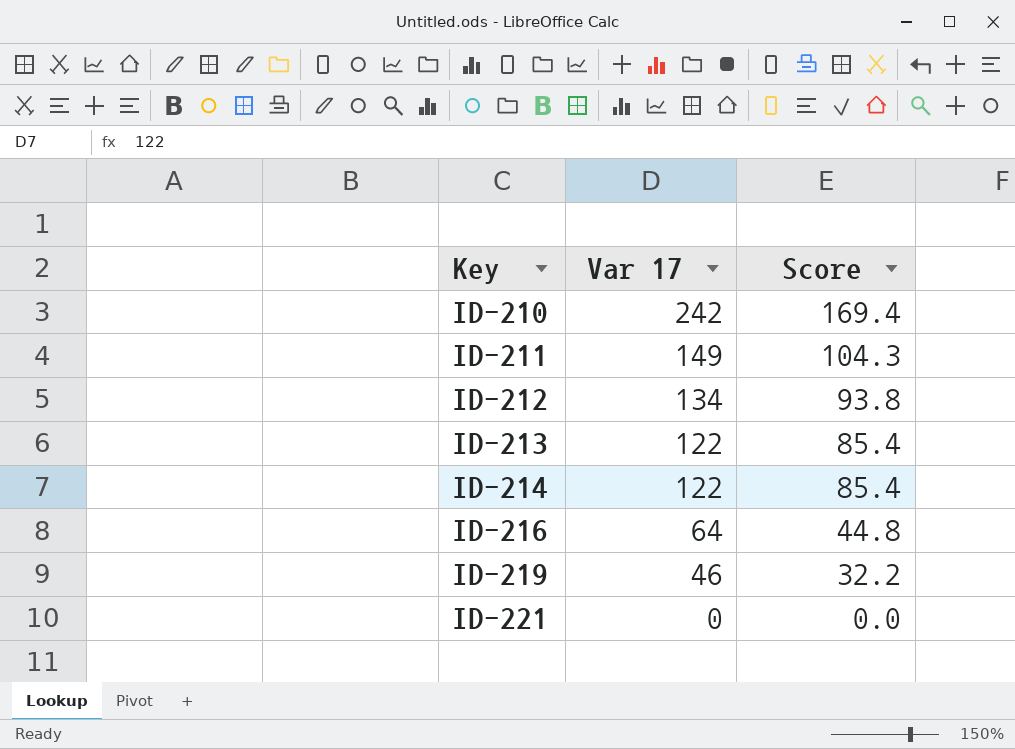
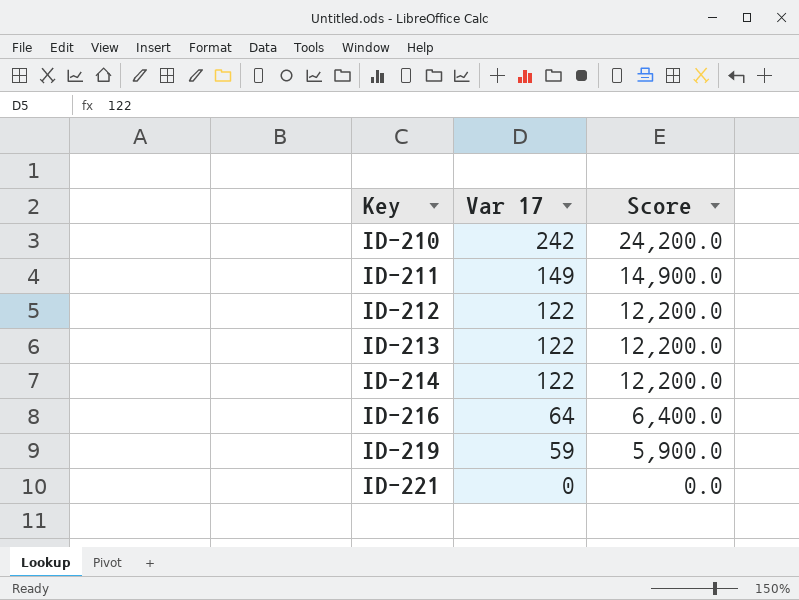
column Score | formula: [Var 17] * 0.7 -> [Var 17] * 100
ID-212 | Var 17: 134 -> 122
ID-219 | Var 17: 46 -> 59

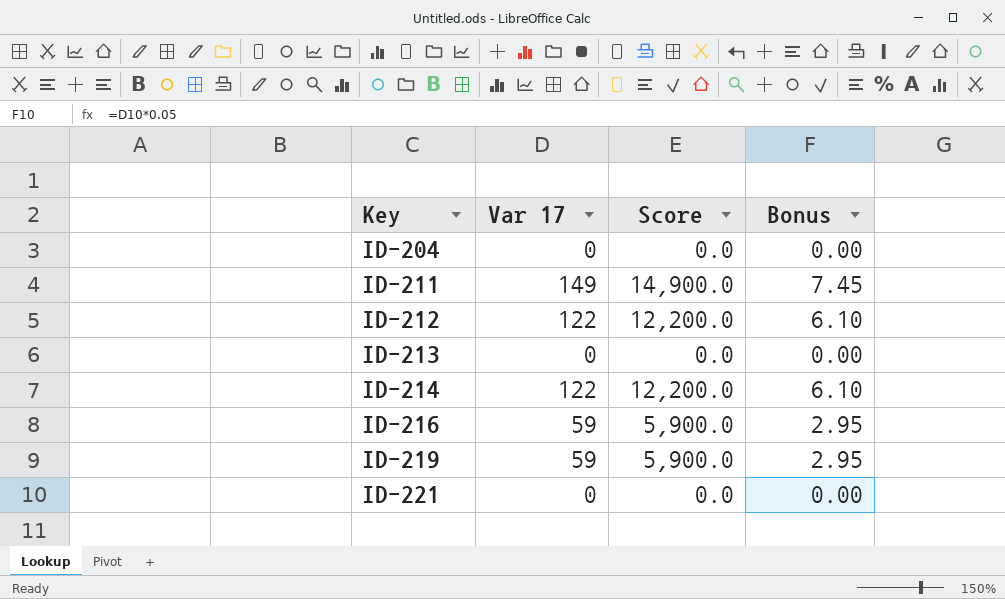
column Bonus | formula: none -> [Var 17] * 0.05
row ID-210: 242 | 24,200.0 -> none
row ID-204: none -> 0 | 0.0 | 0.00
ID-213 | Var 17: 122 -> 0
ID-213 | Score: 12,200.0 -> 0.0
ID-216 | Var 17: 64 -> 59
ID-216 | Score: 6,400.0 -> 5,900.0

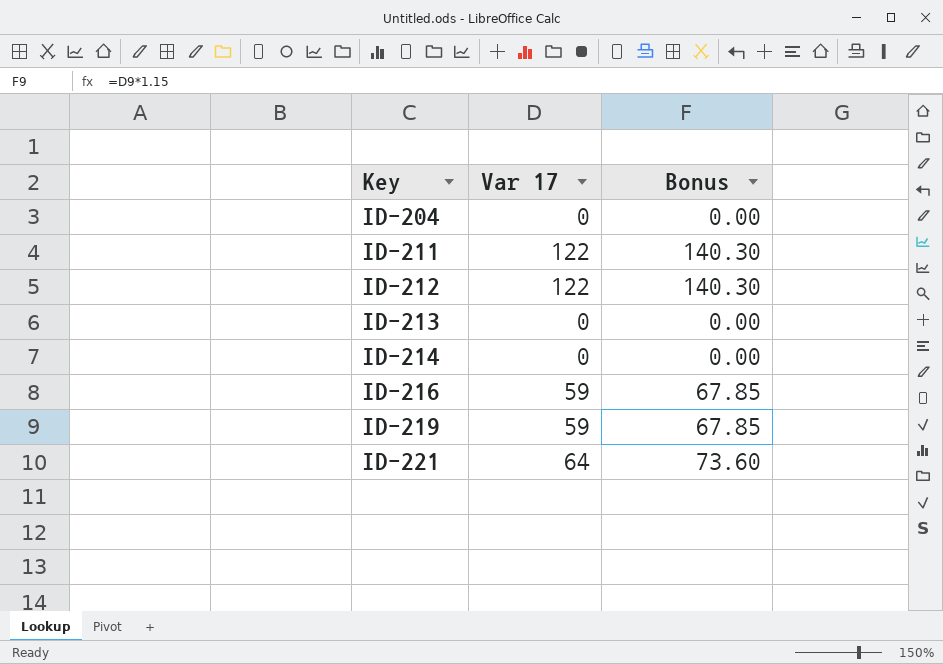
column Score | formula: [Var 17] * 100 -> none
column Bonus | formula: [Var 17] * 0.05 -> [Var 17] * 1.15
ID-211 | Var 17: 149 -> 122
ID-214 | Var 17: 122 -> 0
ID-221 | Var 17: 0 -> 64

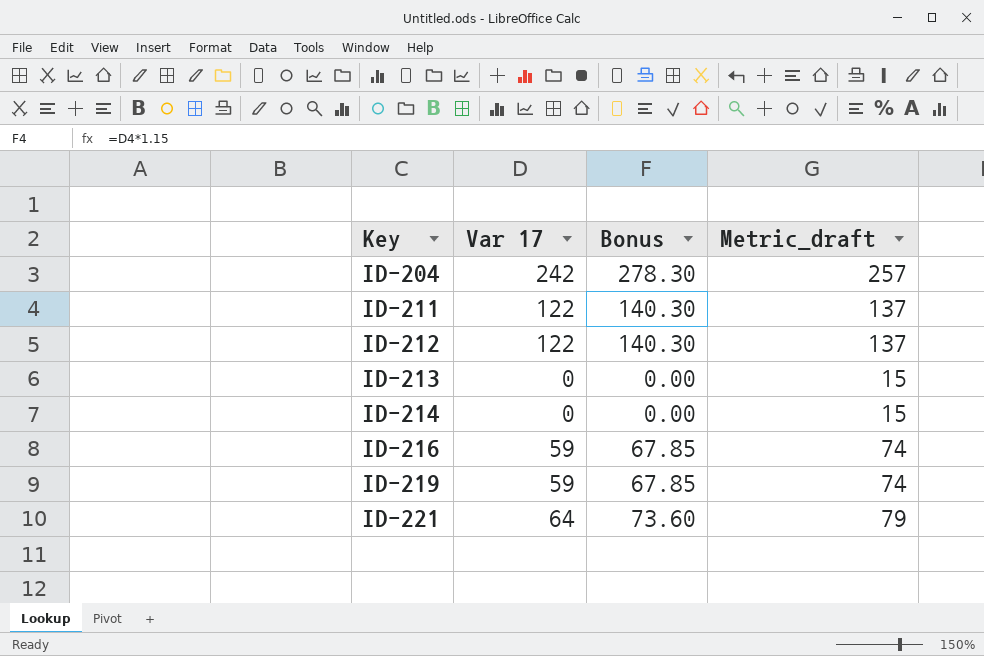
column Metric_draft | formula: none -> [Var 17] + 15
ID-204 | Var 17: 0 -> 242
ID-204 | Bonus: 0.00 -> 278.30

